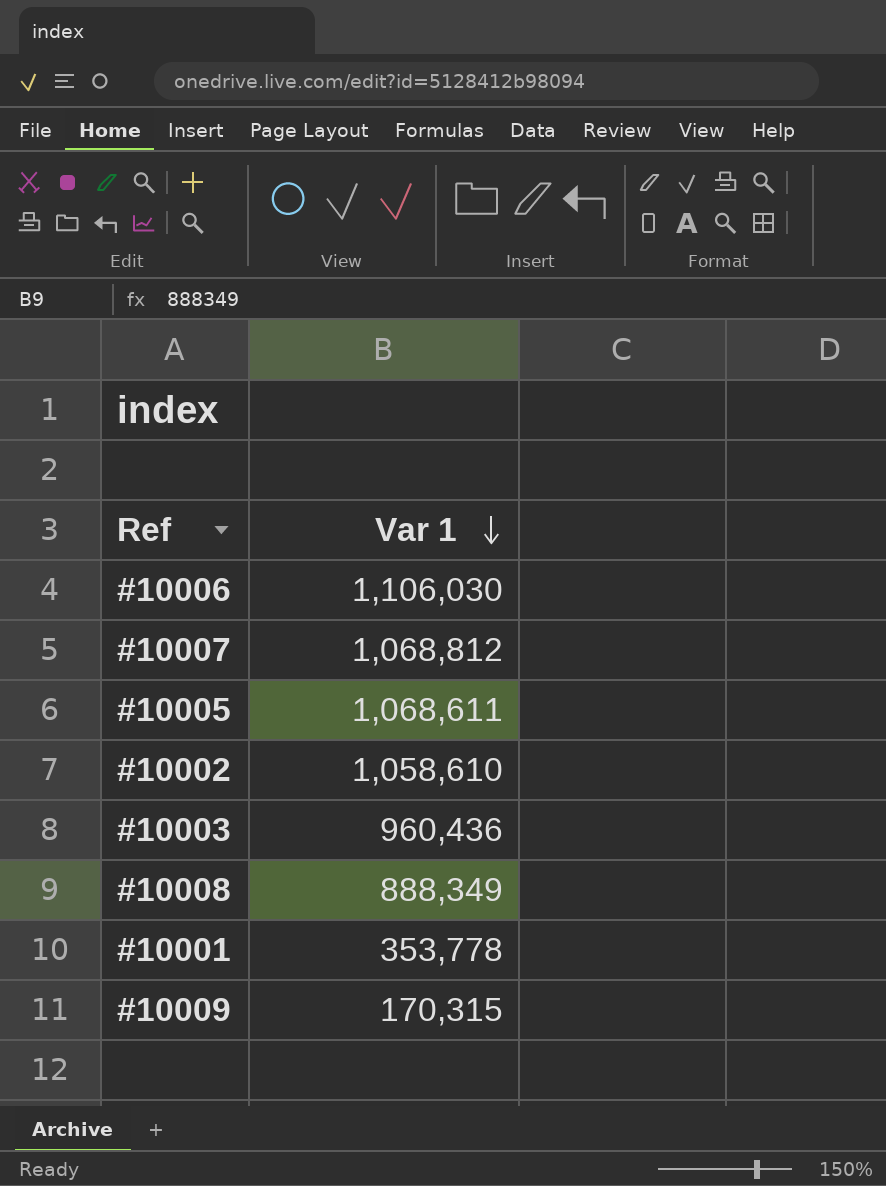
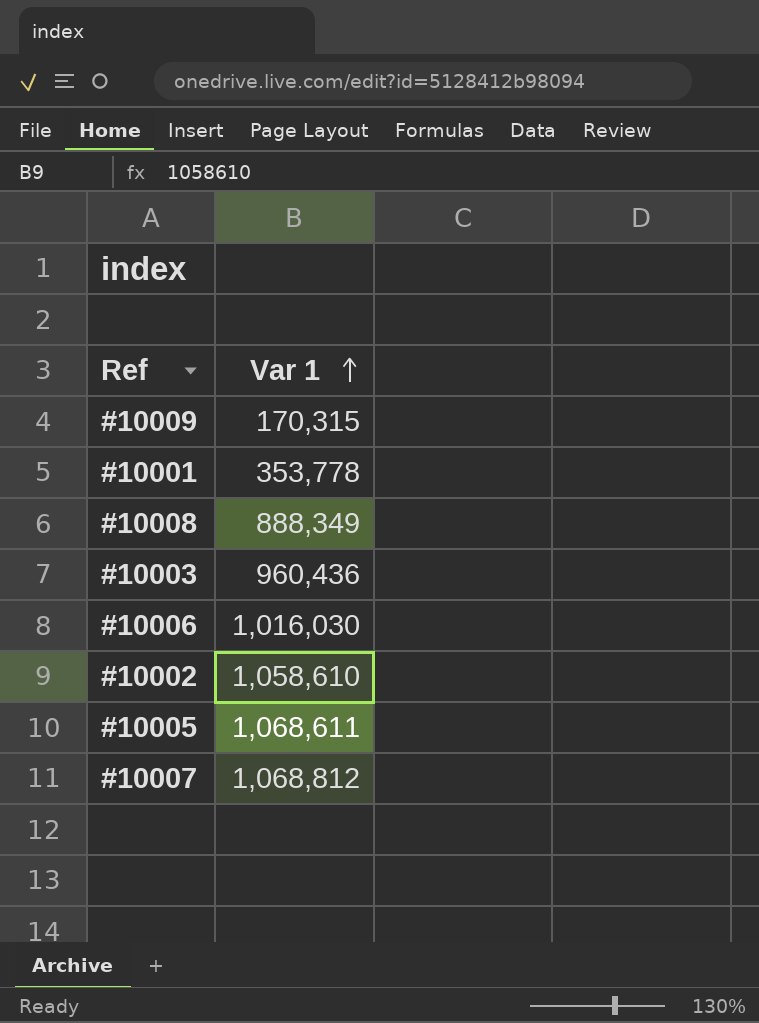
row order: Var 1 descending -> Var 1 ascending
#10006 | Var 1: 1,106,030 -> 1,016,030

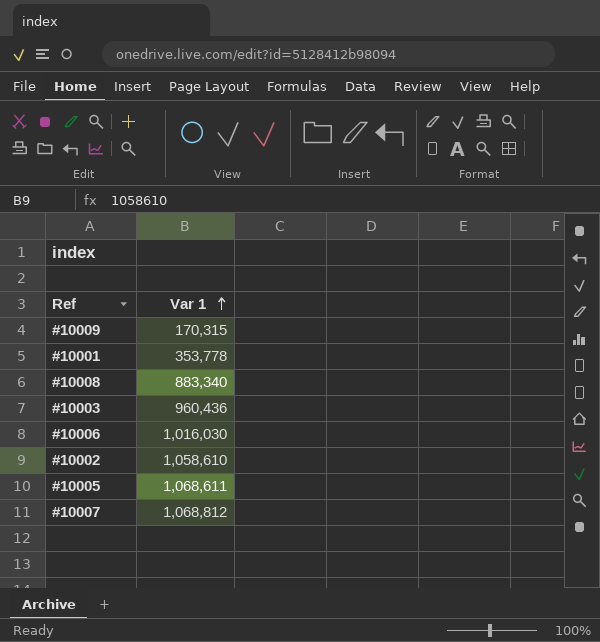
#10008 | Var 1: 888,349 -> 883,340

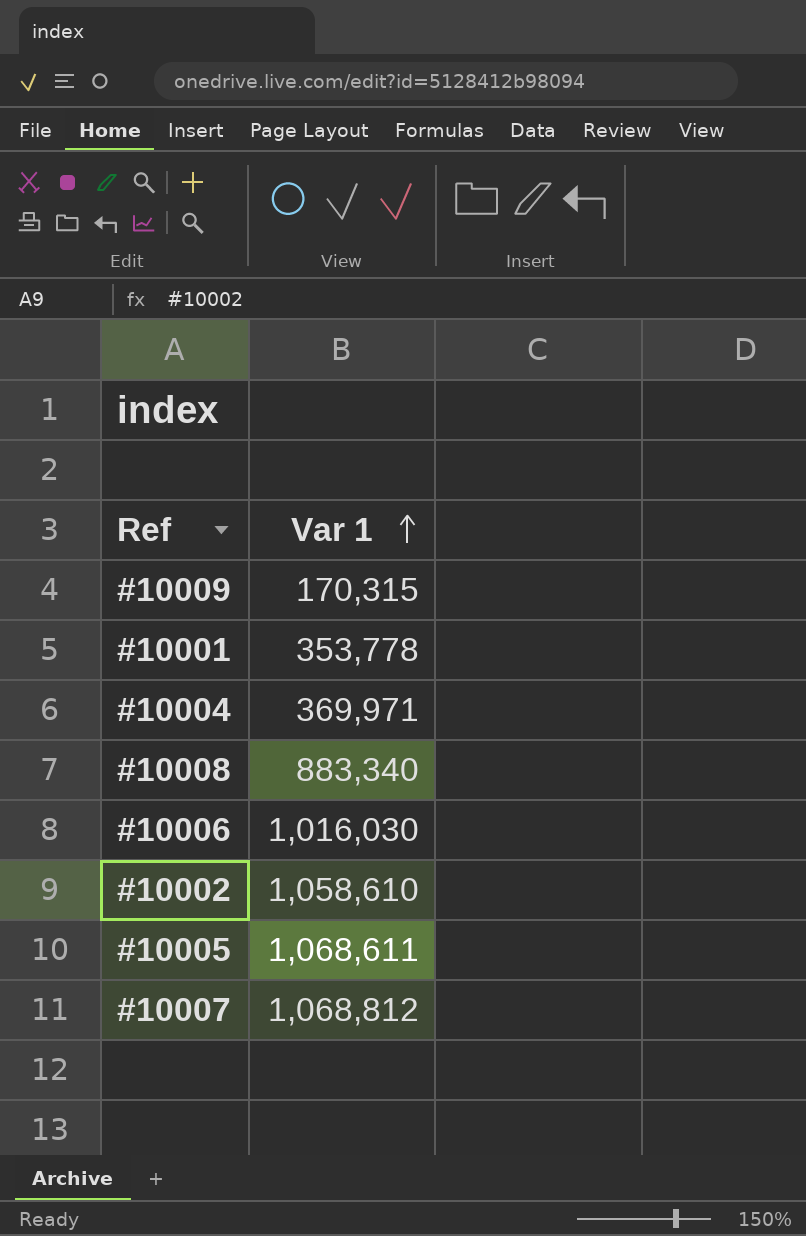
row #10003: 960,436 -> none
row #10004: none -> 369,971

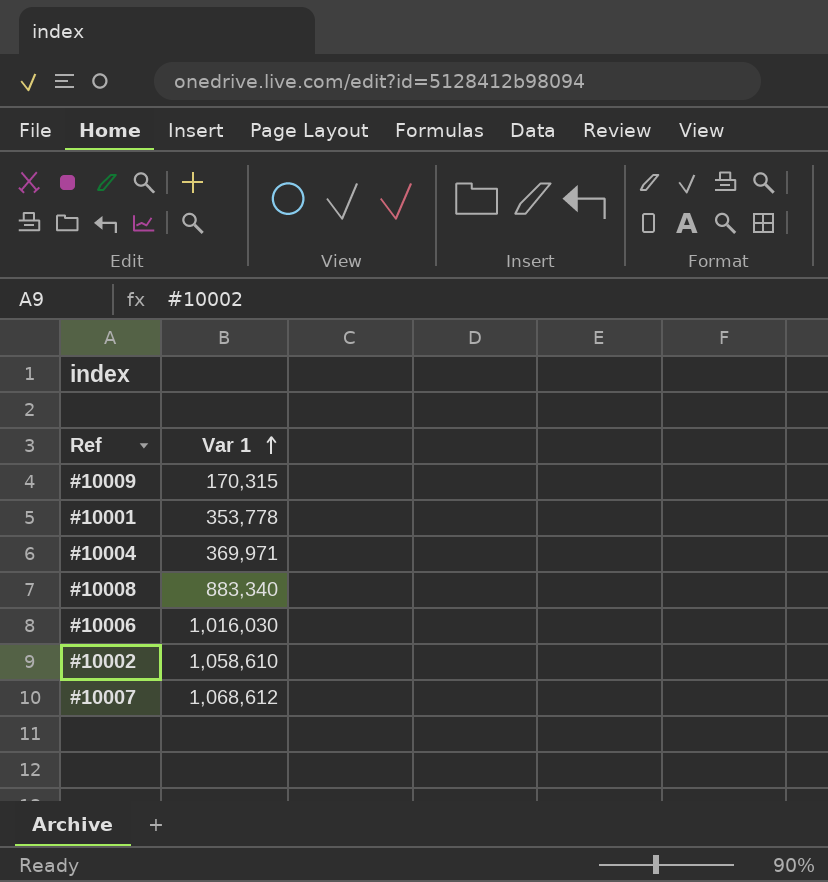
row #10005: 1,068,611 -> none
#10007 | Var 1: 1,068,812 -> 1,068,612

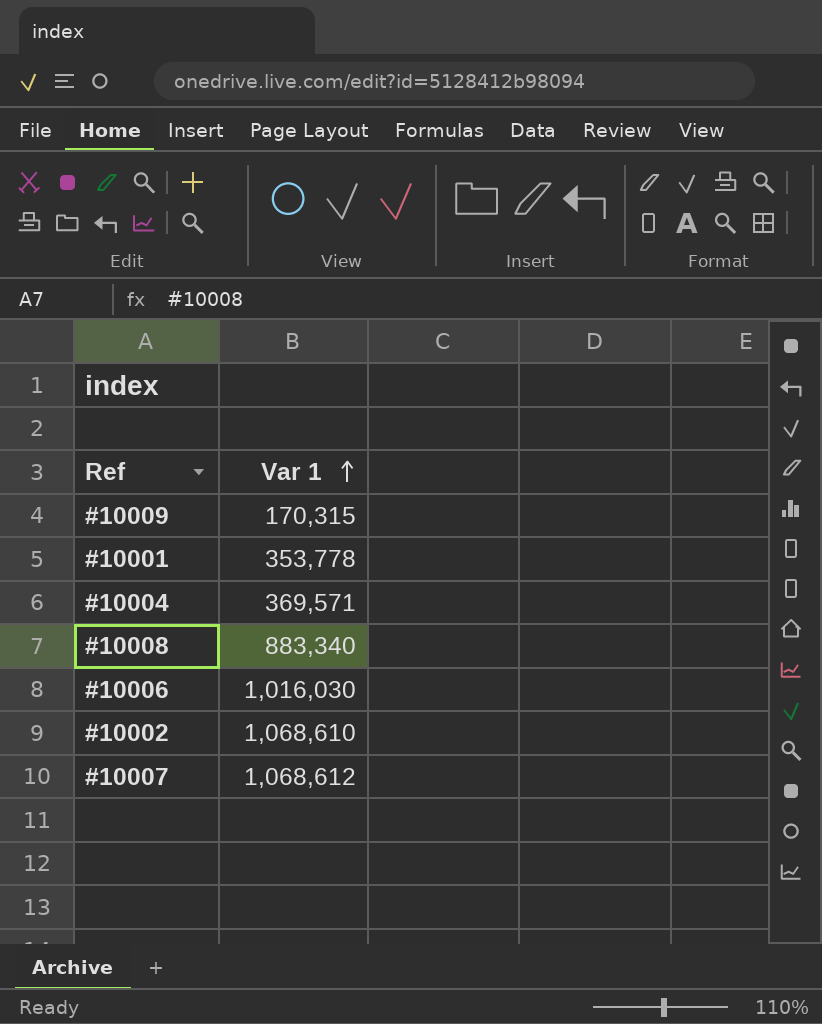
#10004 | Var 1: 369,971 -> 369,571
#10002 | Var 1: 1,058,610 -> 1,068,610

